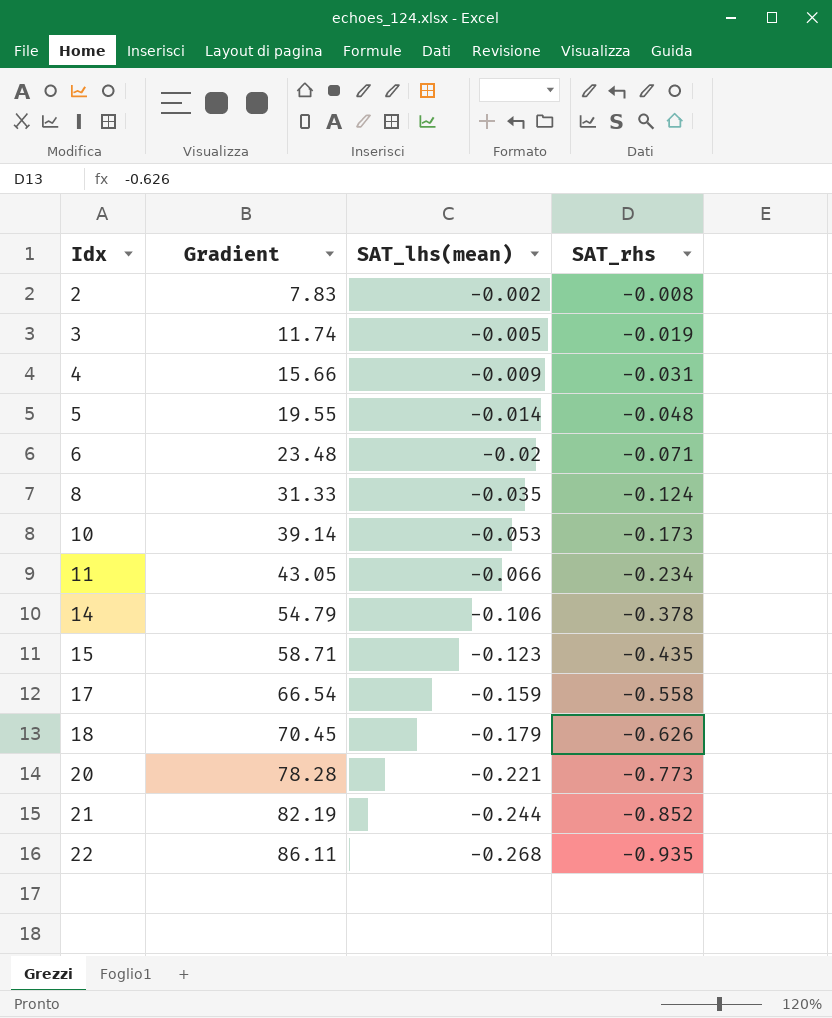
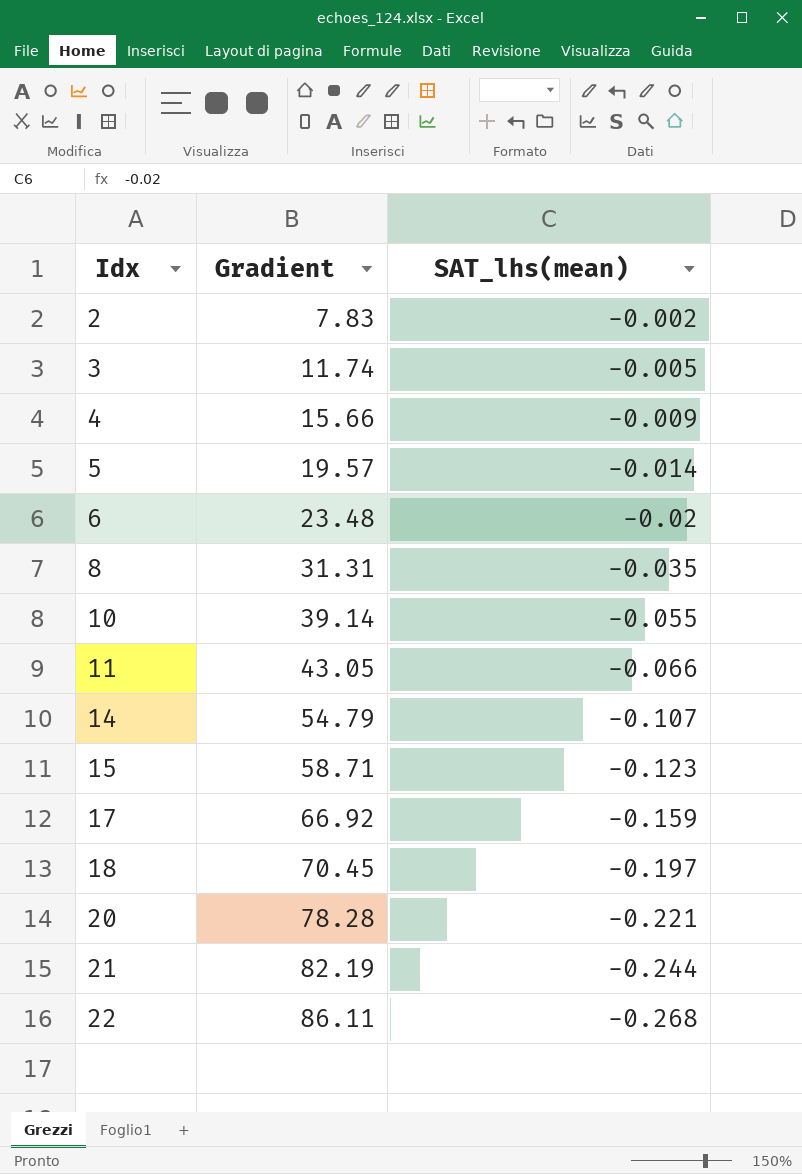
column SAT_rhs | position: 4 -> none
5 | Gradient: 19.55 -> 19.57
8 | Gradient: 31.33 -> 31.31
10 | SAT_lhs(mean): -0.053 -> -0.055
14 | SAT_lhs(mean): -0.106 -> -0.107
17 | Gradient: 66.54 -> 66.92
18 | SAT_lhs(mean): -0.179 -> -0.197

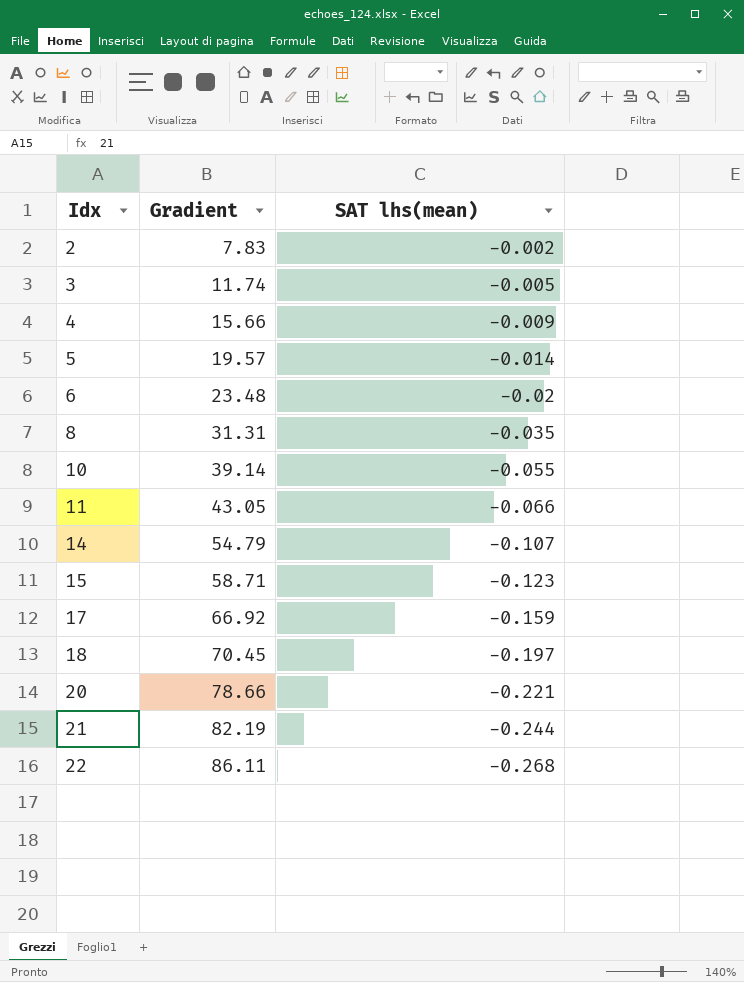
column name: SAT_lhs(mean) -> SAT lhs(mean)
20 | Gradient: 78.28 -> 78.66

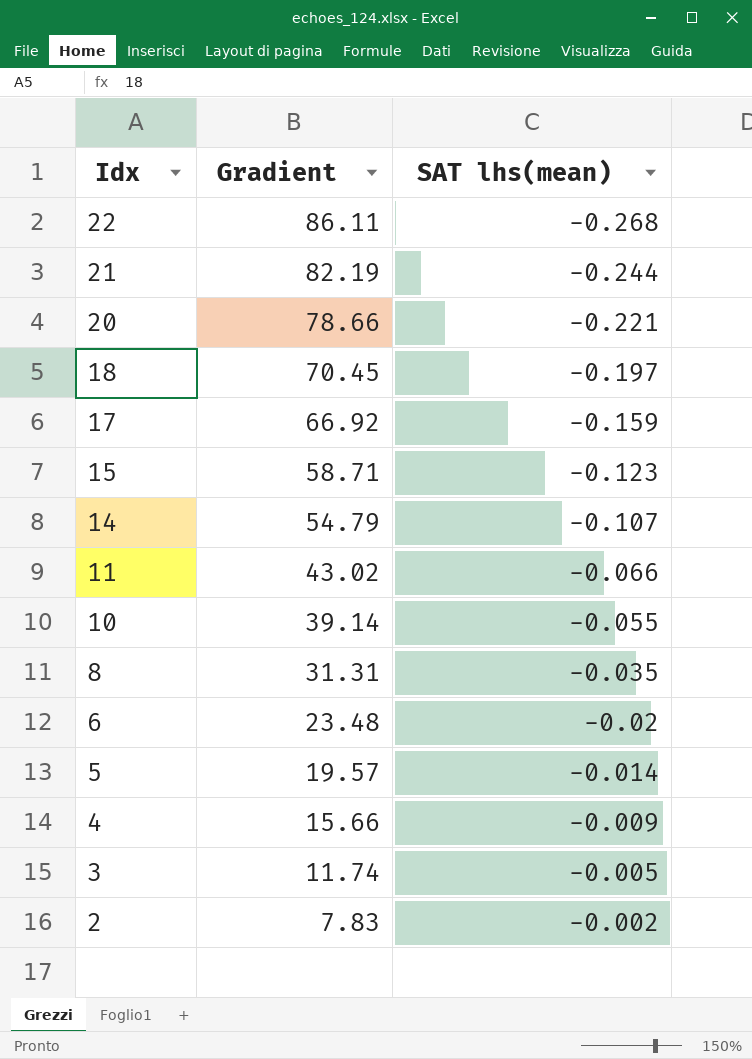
row order: Idx ascending -> Idx descending
11 | Gradient: 43.05 -> 43.02

